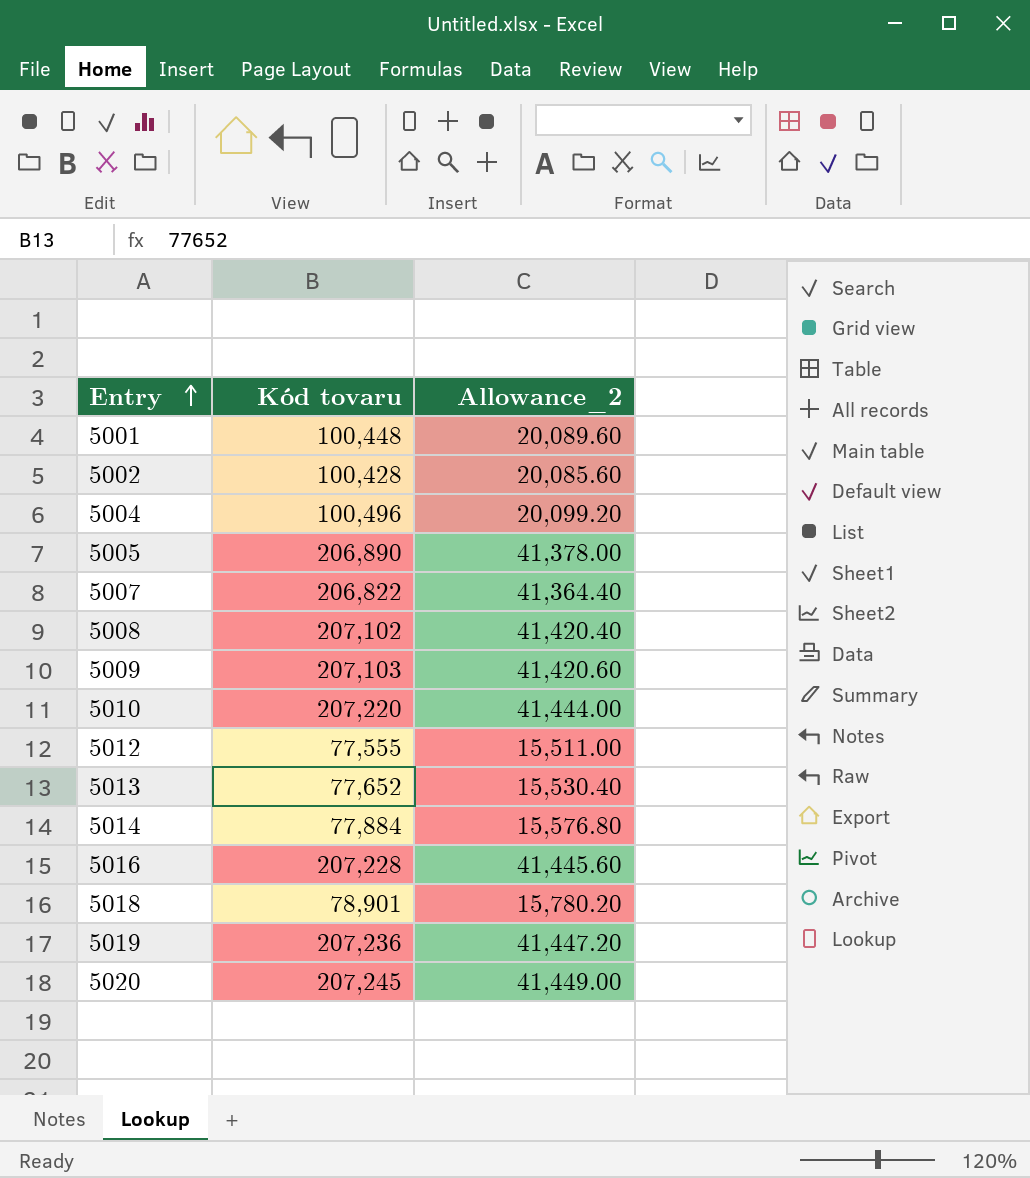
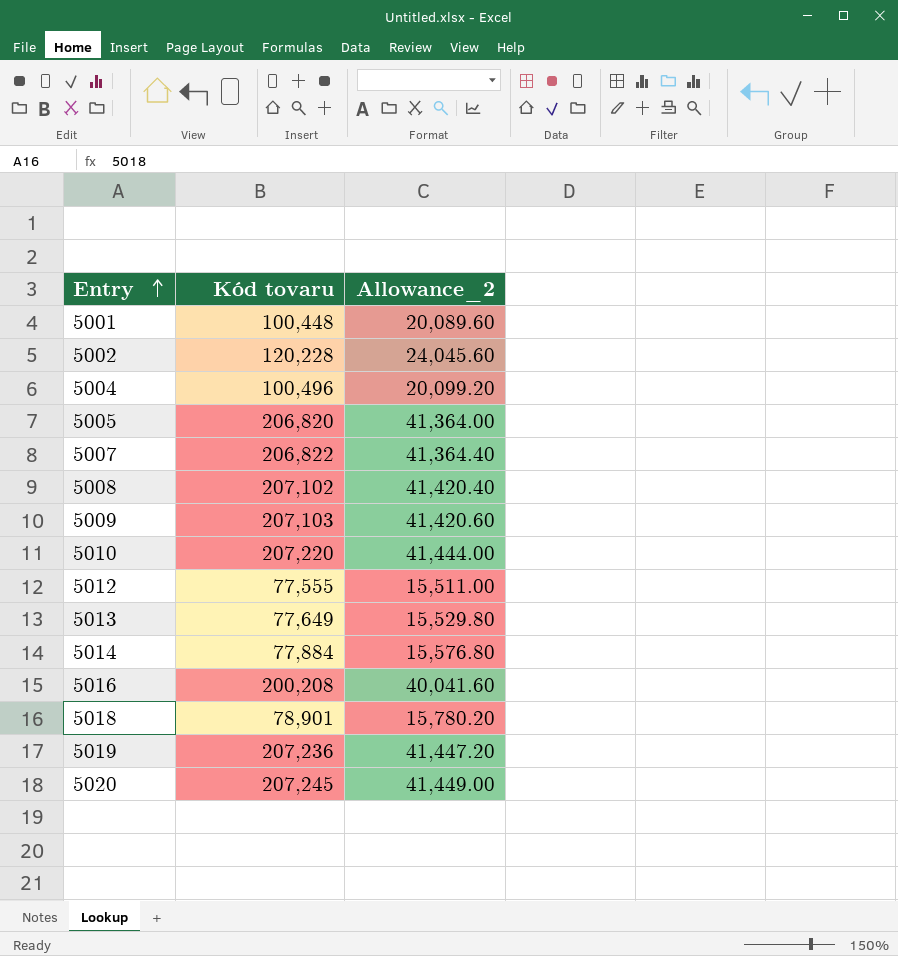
5002 | Kód tovaru: 100,428 -> 120,228
5002 | Allowance_2: 20,085.60 -> 24,045.60
5005 | Kód tovaru: 206,890 -> 206,820
5005 | Allowance_2: 41,378.00 -> 41,364.00
5013 | Kód tovaru: 77,652 -> 77,649
5013 | Allowance_2: 15,530.40 -> 15,529.80
5016 | Kód tovaru: 207,228 -> 200,208
5016 | Allowance_2: 41,445.60 -> 40,041.60

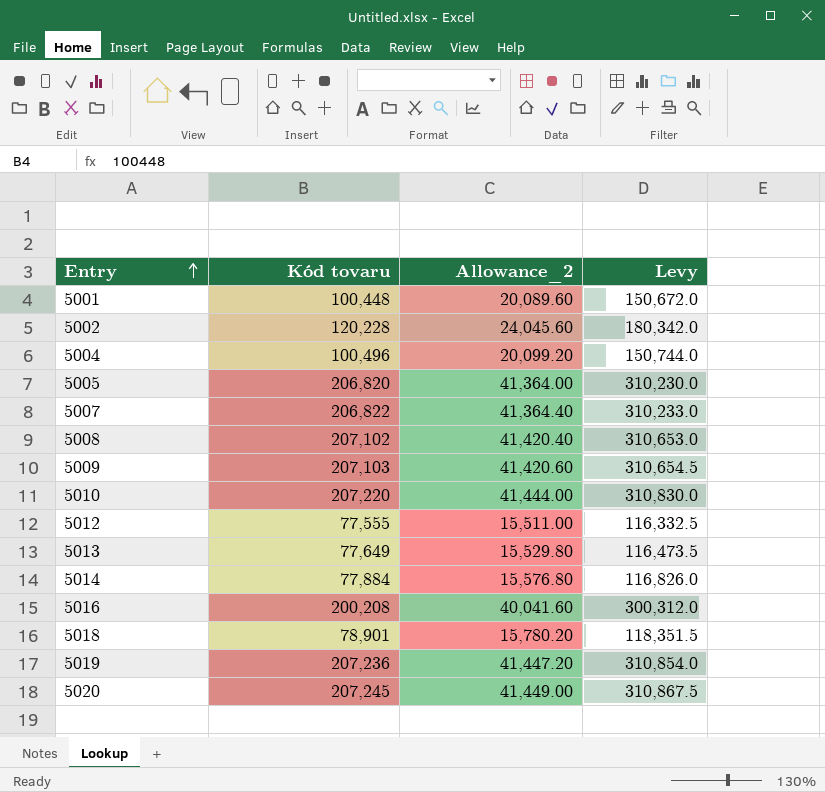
column Levy | formula: none -> [Kód tovaru] * 1.5

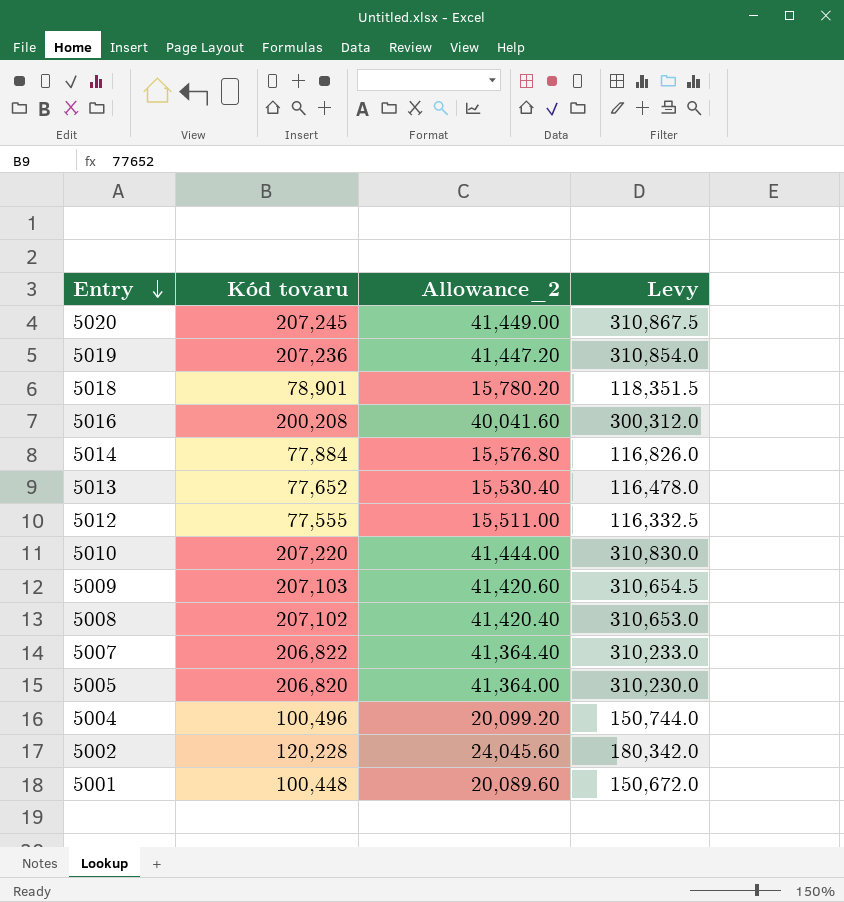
row order: Entry ascending -> Entry descending
5013 | Kód tovaru: 77,649 -> 77,652
5013 | Allowance_2: 15,529.80 -> 15,530.40
5013 | Levy: 116,473.5 -> 116,478.0

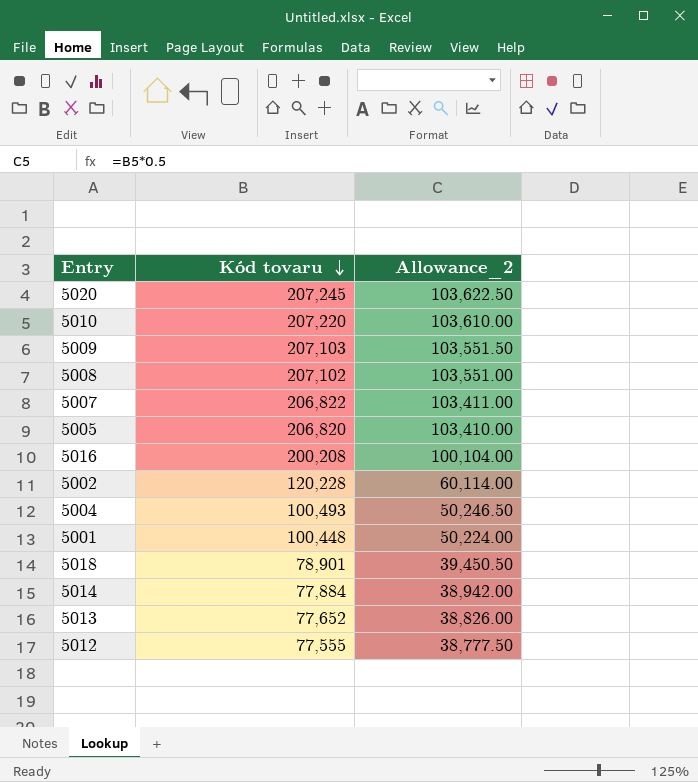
row order: Entry descending -> Kód tovaru descending
column Levy | formula: [Kód tovaru] * 1.5 -> none
column Allowance_2 | formula: [Kód tovaru] * 0.2 -> [Kód tovaru] * 0.5
row 5019: 207,236 | 41,447.20 | 310,854.0 -> none
5004 | Kód tovaru: 100,496 -> 100,493

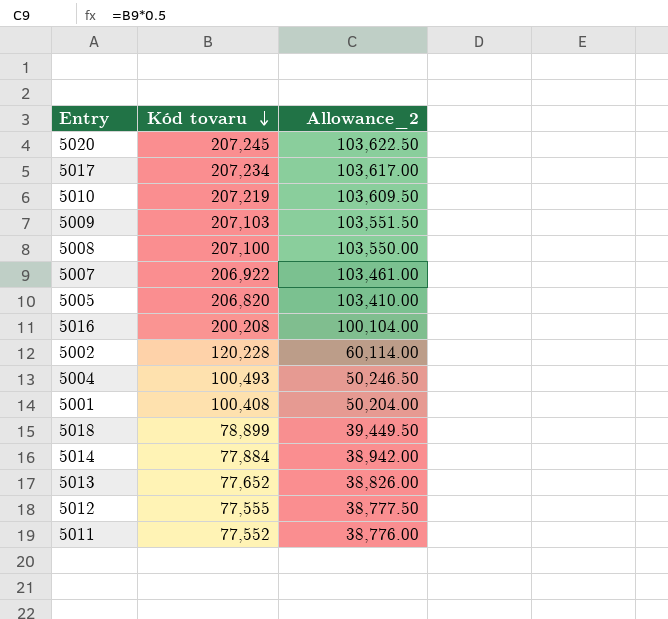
row 5017: none -> 207,234 | 103,617.00
5010 | Kód tovaru: 207,220 -> 207,219
5010 | Allowance_2: 103,610.00 -> 103,609.50
5008 | Kód tovaru: 207,102 -> 207,100
5008 | Allowance_2: 103,551.00 -> 103,550.00
5007 | Kód tovaru: 206,822 -> 206,922
5007 | Allowance_2: 103,411.00 -> 103,461.00
5001 | Kód tovaru: 100,448 -> 100,408
5001 | Allowance_2: 50,224.00 -> 50,204.00
5018 | Kód tovaru: 78,901 -> 78,899
5018 | Allowance_2: 39,450.50 -> 39,449.50
row 5011: none -> 77,552 | 38,776.00

